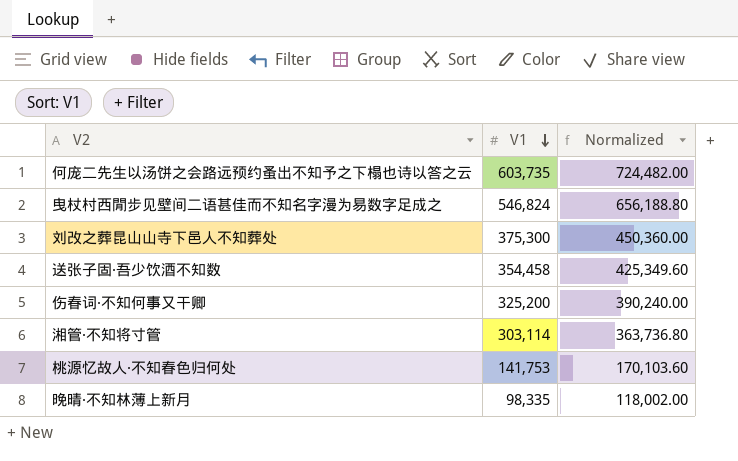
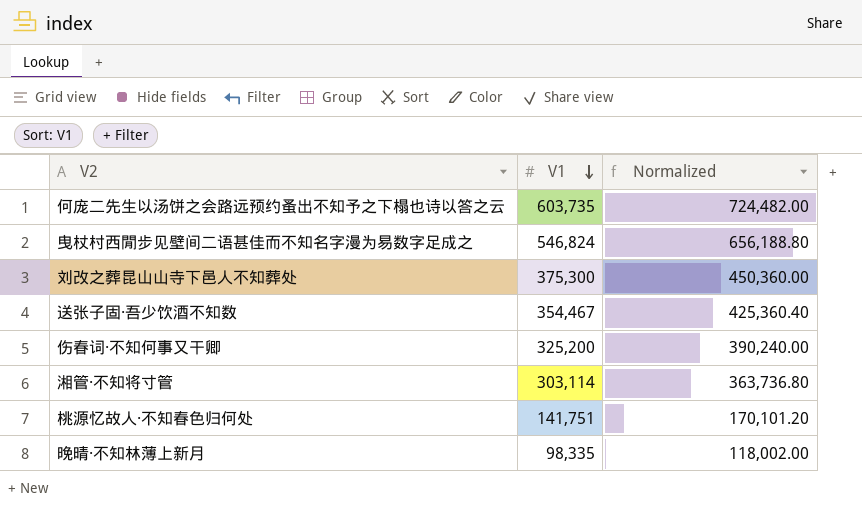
送张子固·吾少饮酒不知数 | V1: 354,458 -> 354,467
送张子固·吾少饮酒不知数 | Normalized: 425,349.60 -> 425,360.40
桃源忆故人·不知春色归何处 | V1: 141,753 -> 141,751
桃源忆故人·不知春色归何处 | Normalized: 170,103.60 -> 170,101.20

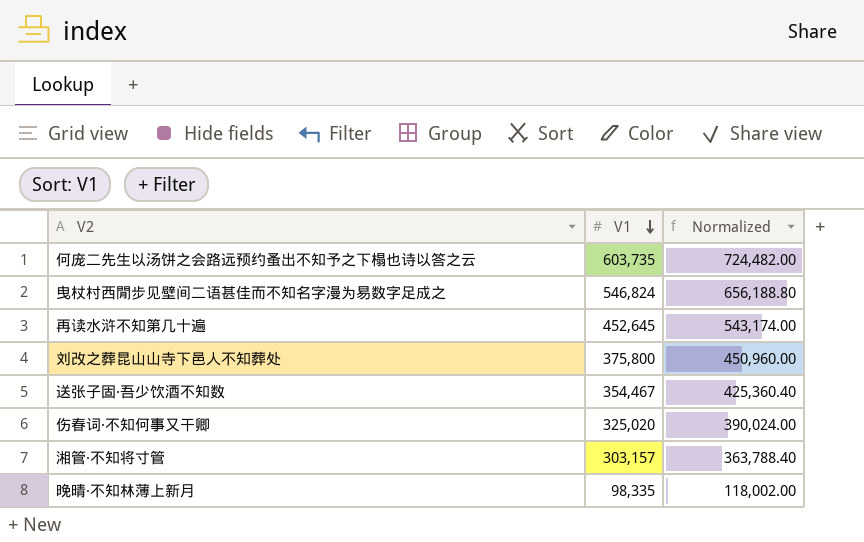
row 桃源忆故人·不知春色归何处: 141,751 | 170,101.20 -> none
row 再读水浒不知第几十遍: none -> 452,645 | 543,174.00
刘改之葬昆山山寺下邑人不知葬处 | V1: 375,300 -> 375,800
刘改之葬昆山山寺下邑人不知葬处 | Normalized: 450,360.00 -> 450,960.00
伤春词·不知何事又干卿 | V1: 325,200 -> 325,020
伤春词·不知何事又干卿 | Normalized: 390,240.00 -> 390,024.00
湘管·不知将寸管 | V1: 303,114 -> 303,157
湘管·不知将寸管 | Normalized: 363,736.80 -> 363,788.40

